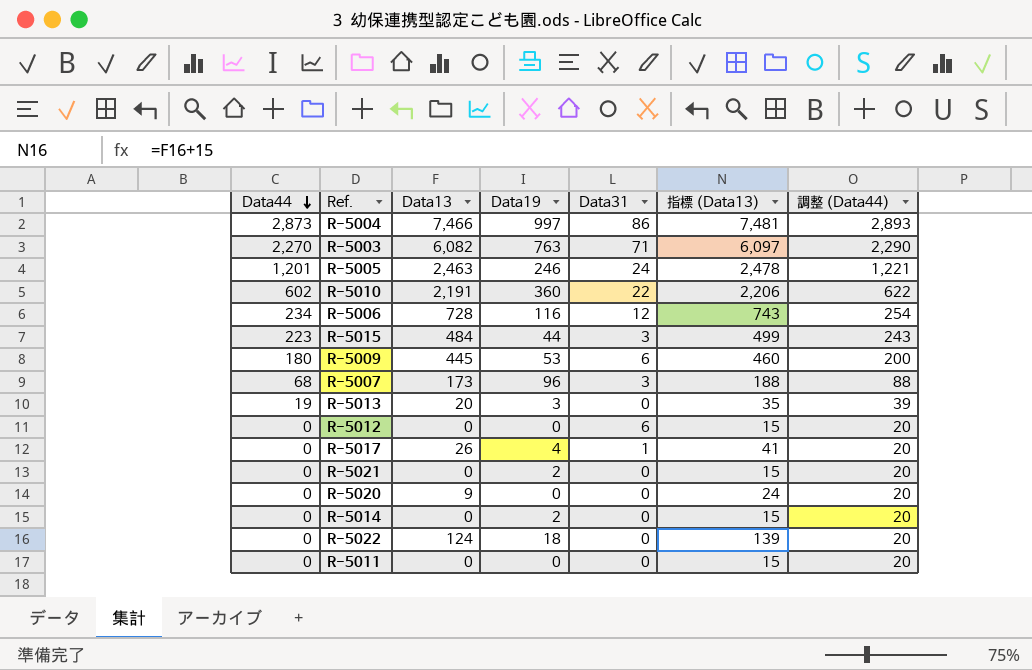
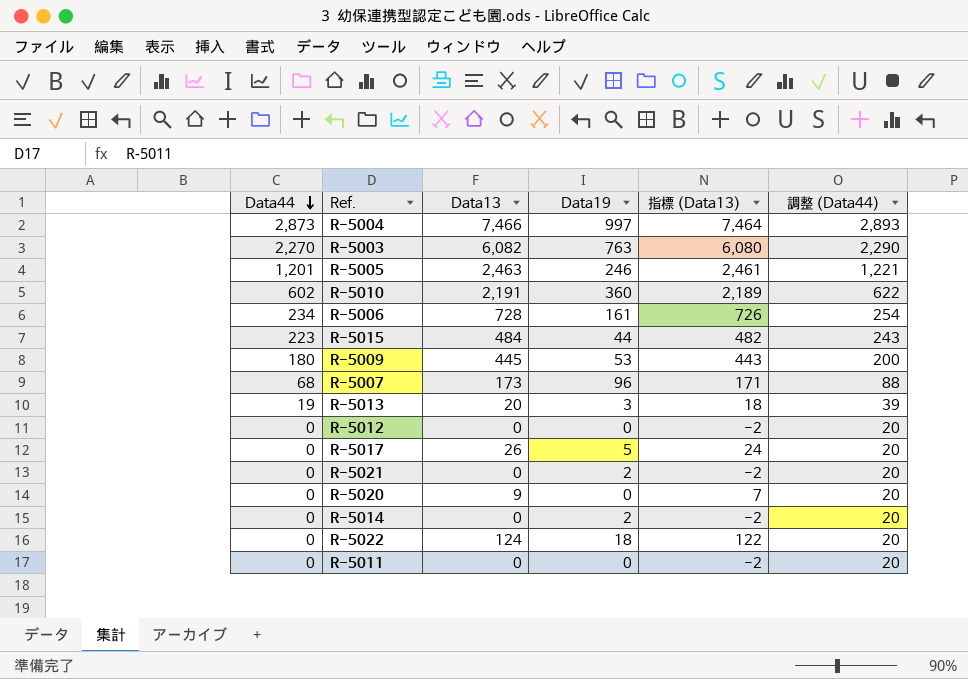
column Data31 | position: 5 -> none
column 指標 (Data13) | formula: [Data13] + 15 -> [Data13] - 2
R-5006 | Data19: 116 -> 161
R-5017 | Data19: 4 -> 5

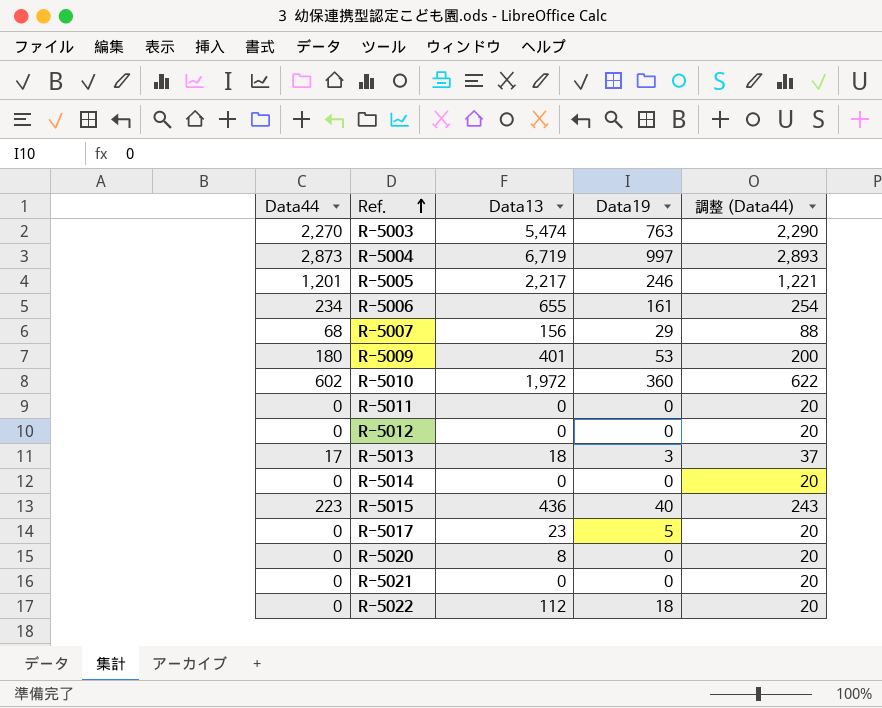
row order: Data44 descending -> Ref. ascending
column 指標 (Data13) | formula: [Data13] - 2 -> none
R-5003 | Data13: 6,082 -> 5,474
R-5004 | Data13: 7,466 -> 6,719
R-5005 | Data13: 2,463 -> 2,217
R-5006 | Data13: 728 -> 655
R-5007 | Data13: 173 -> 156
R-5007 | Data19: 96 -> 29
R-5009 | Data13: 445 -> 401
R-5010 | Data13: 2,191 -> 1,972
R-5013 | Data44: 19 -> 17
R-5013 | Data13: 20 -> 18
R-5013 | 調整 (Data44): 39 -> 37
R-5014 | Data19: 2 -> 0
R-5015 | Data13: 484 -> 436
R-5015 | Data19: 44 -> 40
R-5017 | Data13: 26 -> 23
R-5020 | Data13: 9 -> 8
R-5021 | Data19: 2 -> 0
R-5022 | Data13: 124 -> 112

